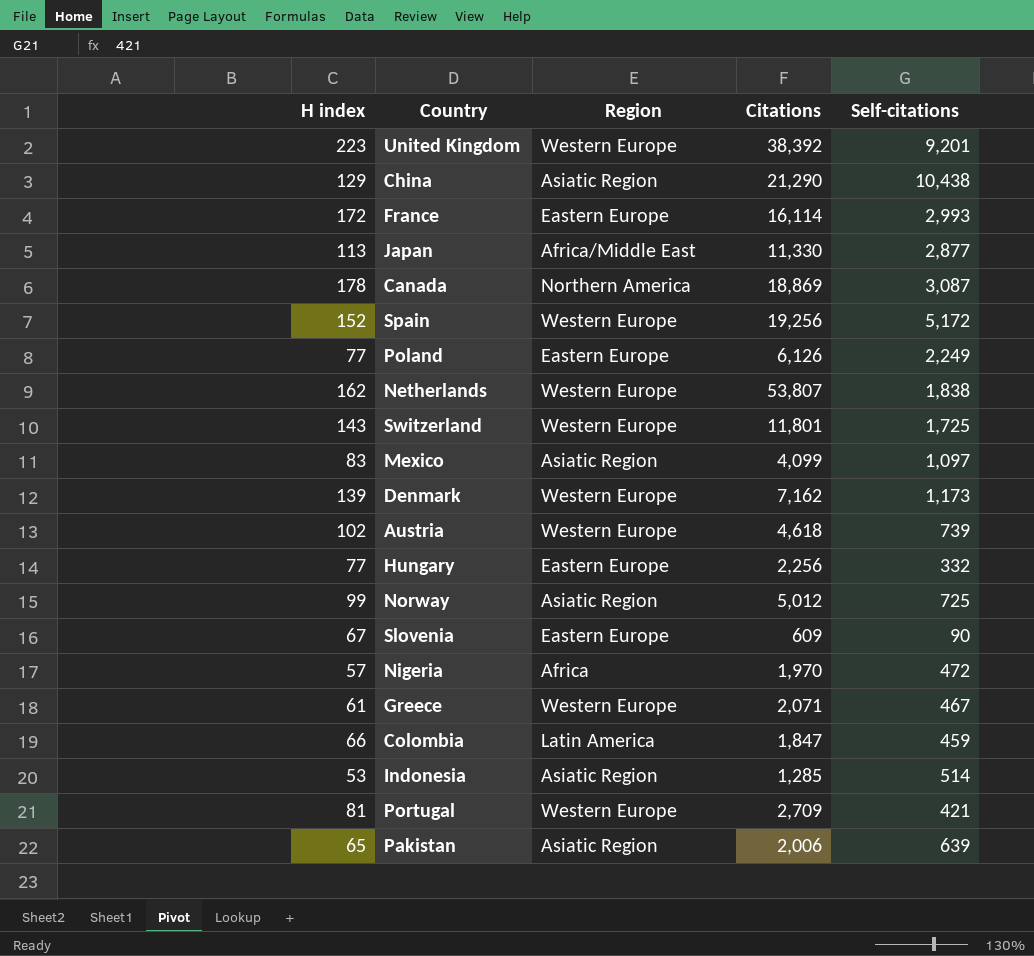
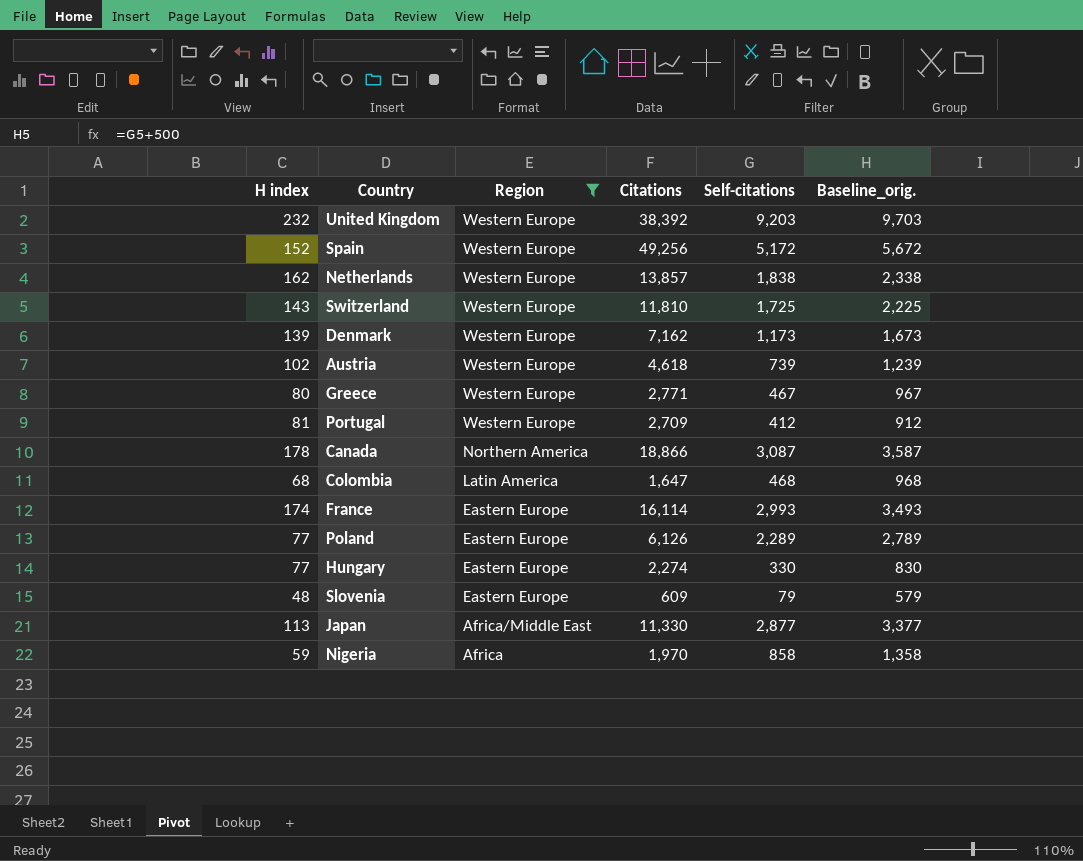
filter: none -> Region != Asiatic Region
row order: none -> Region descending
column Baseline_orig. | formula: none -> [Self-citations] + 500
United Kingdom | H index: 223 -> 232
United Kingdom | Self-citations: 9,201 -> 9,203
Spain | Citations: 19,256 -> 49,256
Netherlands | Citations: 53,807 -> 13,857
Switzerland | Citations: 11,801 -> 11,810
Greece | H index: 61 -> 80
Greece | Citations: 2,071 -> 2,771
Portugal | Self-citations: 421 -> 412
Canada | Citations: 18,869 -> 18,866
Colombia | H index: 66 -> 68
Colombia | Citations: 1,847 -> 1,647
Colombia | Self-citations: 459 -> 468
France | H index: 172 -> 174
Poland | Self-citations: 2,249 -> 2,289
Hungary | Citations: 2,256 -> 2,274
Hungary | Self-citations: 332 -> 330
Slovenia | H index: 67 -> 48
Slovenia | Self-citations: 90 -> 79
Nigeria | H index: 57 -> 59
Nigeria | Self-citations: 472 -> 858

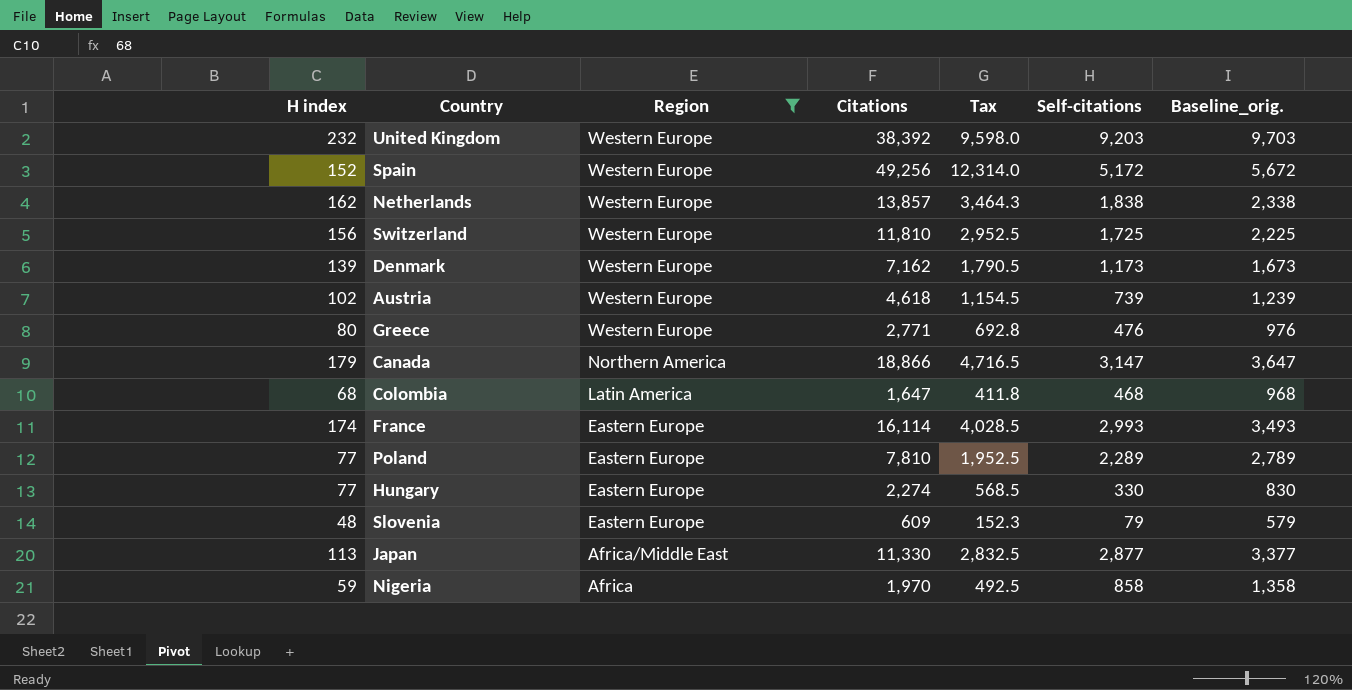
column Tax | formula: none -> [Citations] * 0.25
row Portugal: 81 | Western Europe | 2,709 | 412 | 912 -> none
Switzerland | H index: 143 -> 156
Greece | Self-citations: 467 -> 476
Greece | Baseline_orig.: 967 -> 976
Canada | H index: 178 -> 179
Canada | Self-citations: 3,087 -> 3,147
Canada | Baseline_orig.: 3,587 -> 3,647
Poland | Citations: 6,126 -> 7,810

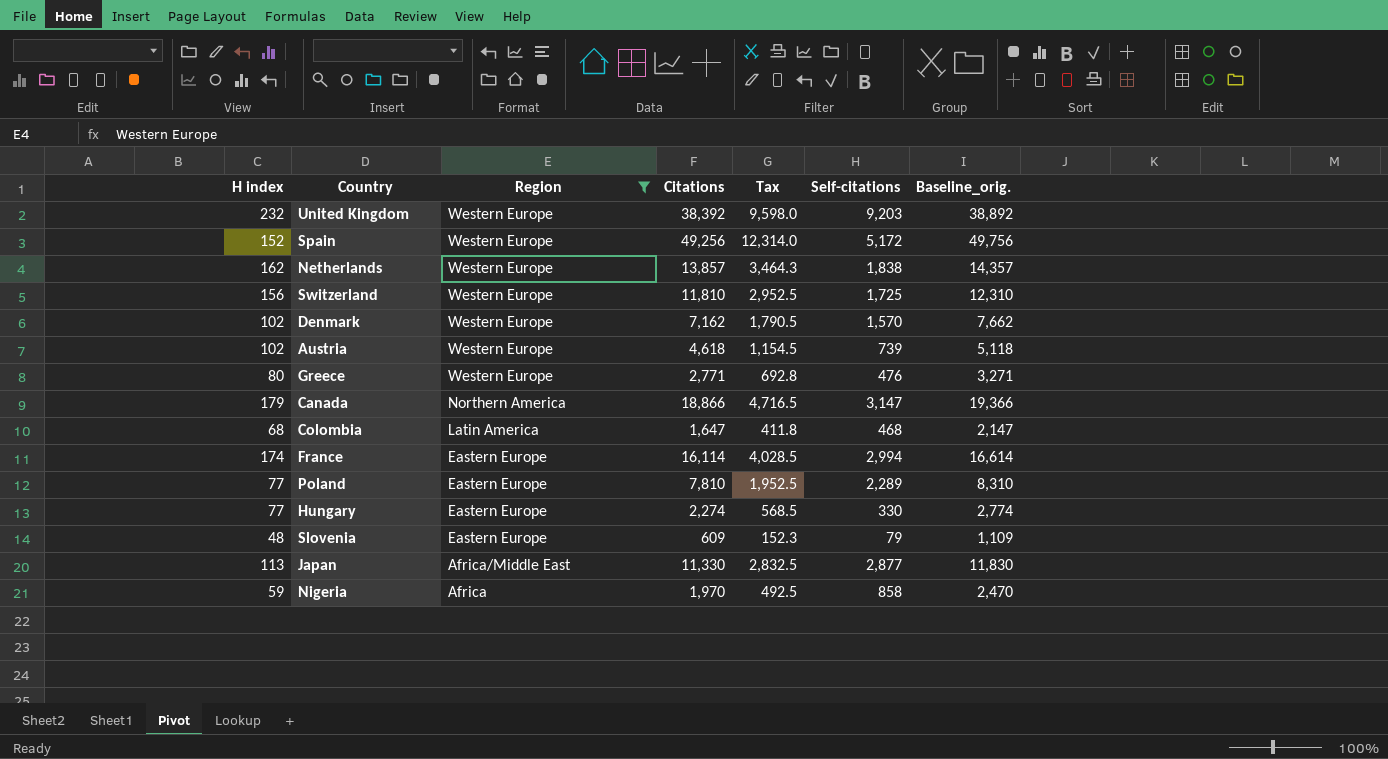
column Baseline_orig. | formula: [Self-citations] + 500 -> [Citations] + 500
Denmark | H index: 139 -> 102
Denmark | Self-citations: 1,173 -> 1,570
France | Self-citations: 2,993 -> 2,994

